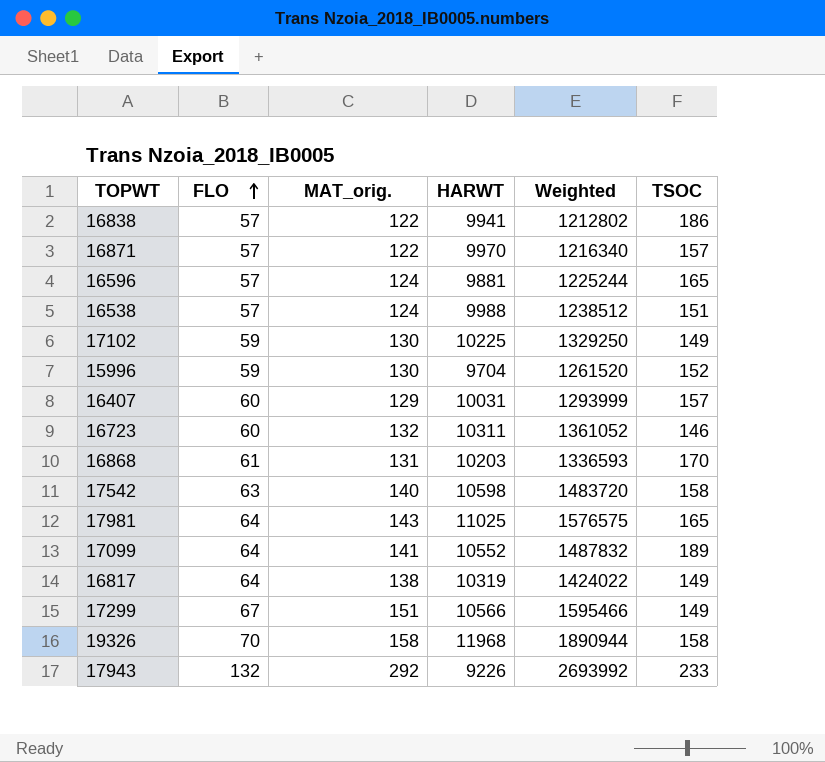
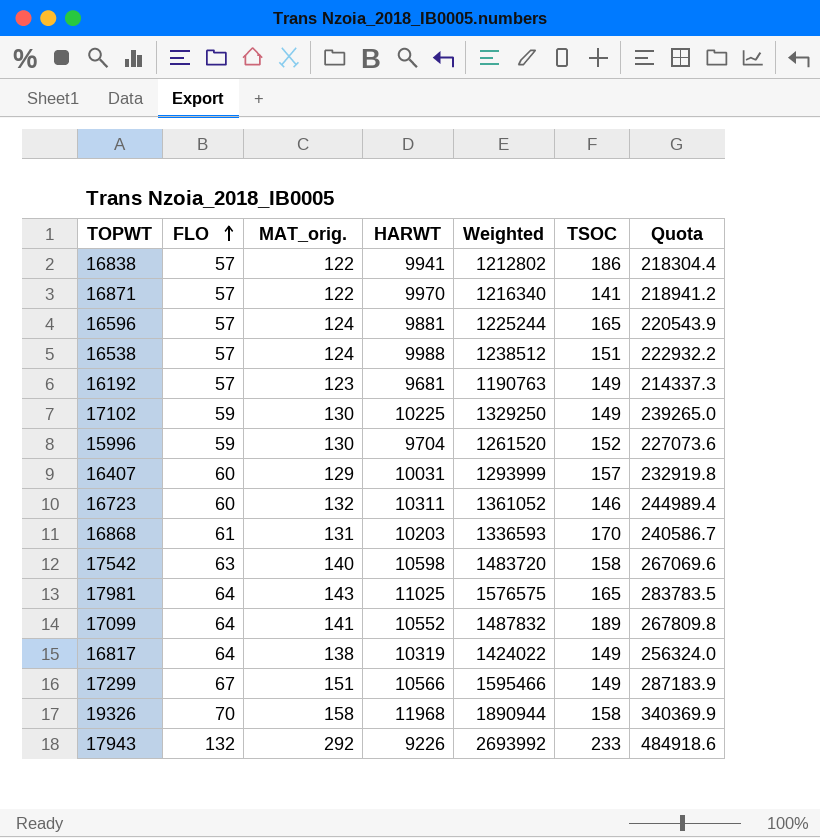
column Quota | formula: none -> [Weighted] * 0.18
16871 | TSOC: 157 -> 141
row 16192: none -> 57 | 123 | 9681 | 1190763 | 149 | 214337.3

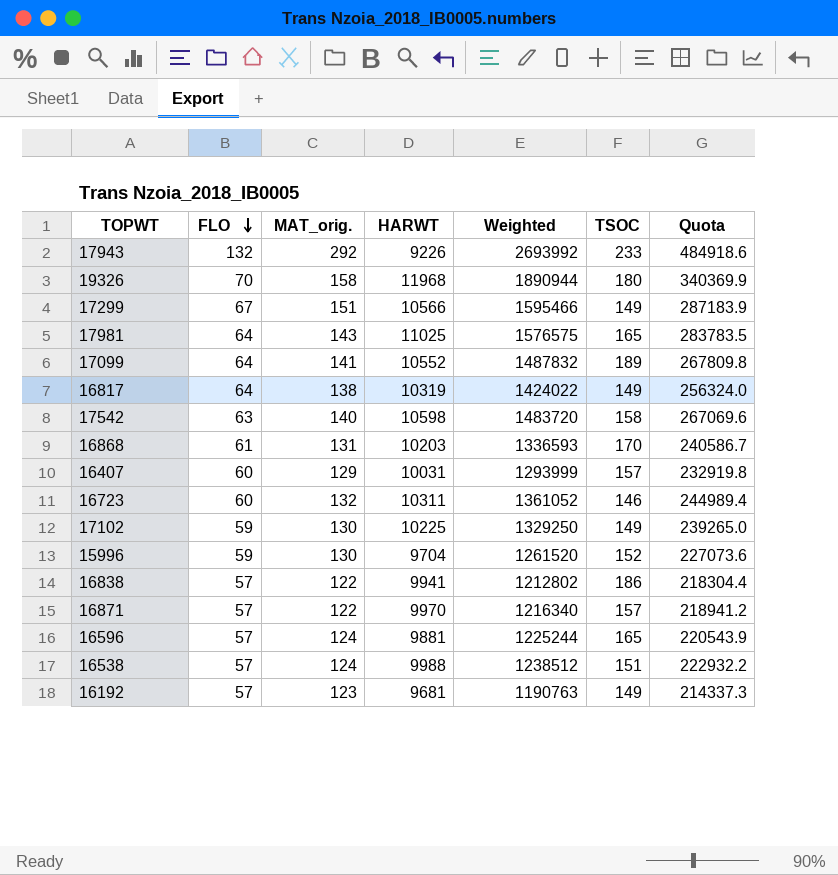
row order: FLO ascending -> FLO descending
19326 | TSOC: 158 -> 180
16871 | TSOC: 141 -> 157

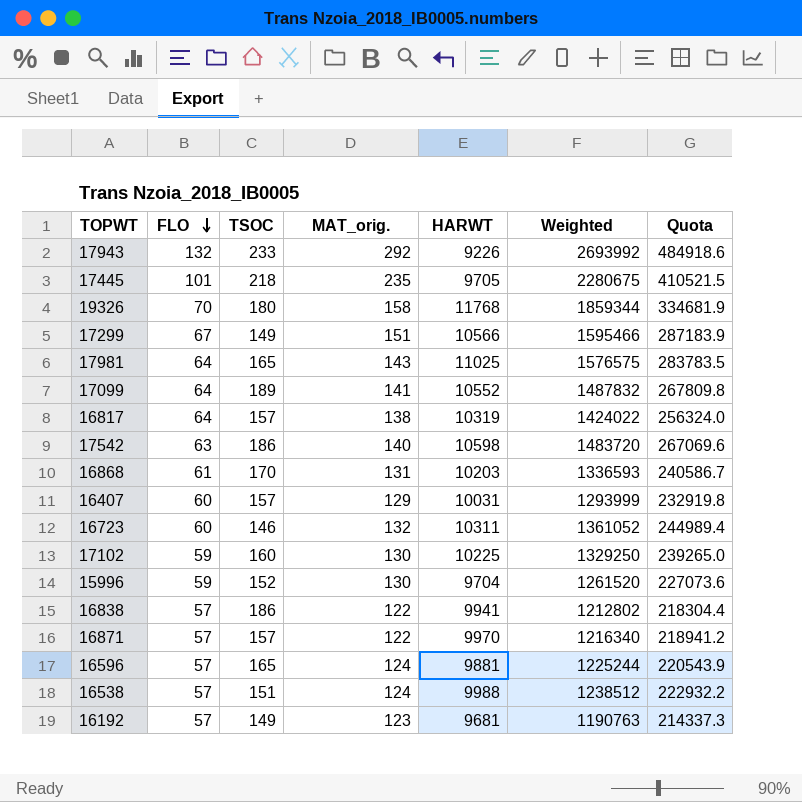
column TSOC | position: 6 -> 3
row 17445: none -> 101 | 218 | 235 | 9705 | 2280675 | 410521.5
19326 | HARWT: 11968 -> 11768
19326 | Weighted: 1890944 -> 1859344
19326 | Quota: 340369.9 -> 334681.9
16817 | TSOC: 149 -> 157
17542 | TSOC: 158 -> 186
17102 | TSOC: 149 -> 160

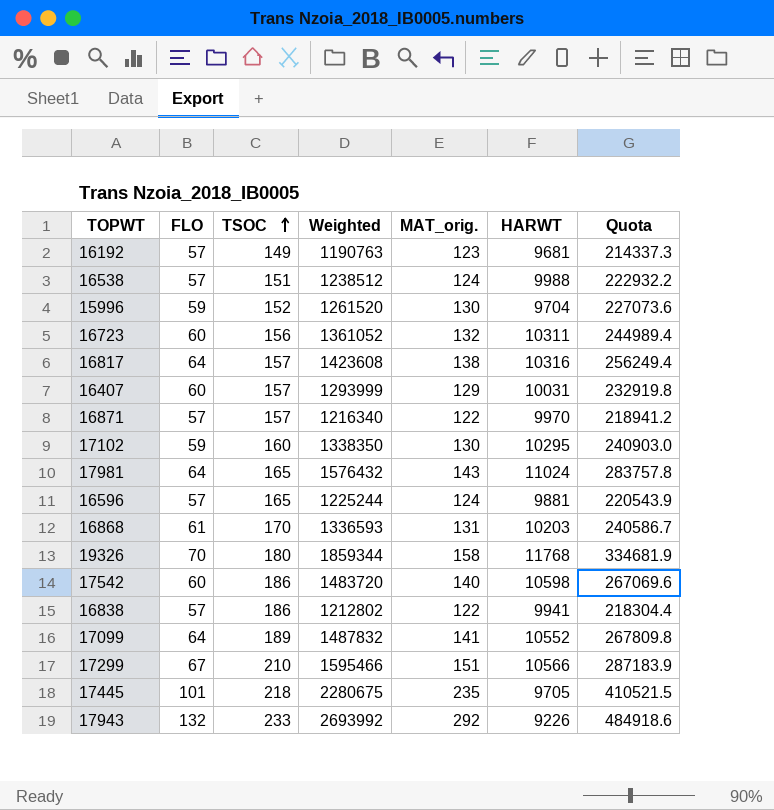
row order: FLO descending -> TSOC ascending
column Weighted | position: 6 -> 4
16723 | TSOC: 146 -> 156
16817 | Weighted: 1424022 -> 1423608
16817 | HARWT: 10319 -> 10316
16817 | Quota: 256324.0 -> 256249.4
17102 | Weighted: 1329250 -> 1338350
17102 | HARWT: 10225 -> 10295
17102 | Quota: 239265.0 -> 240903.0
17981 | Weighted: 1576575 -> 1576432
17981 | HARWT: 11025 -> 11024
17981 | Quota: 283783.5 -> 283757.8
17542 | FLO: 63 -> 60
17299 | TSOC: 149 -> 210

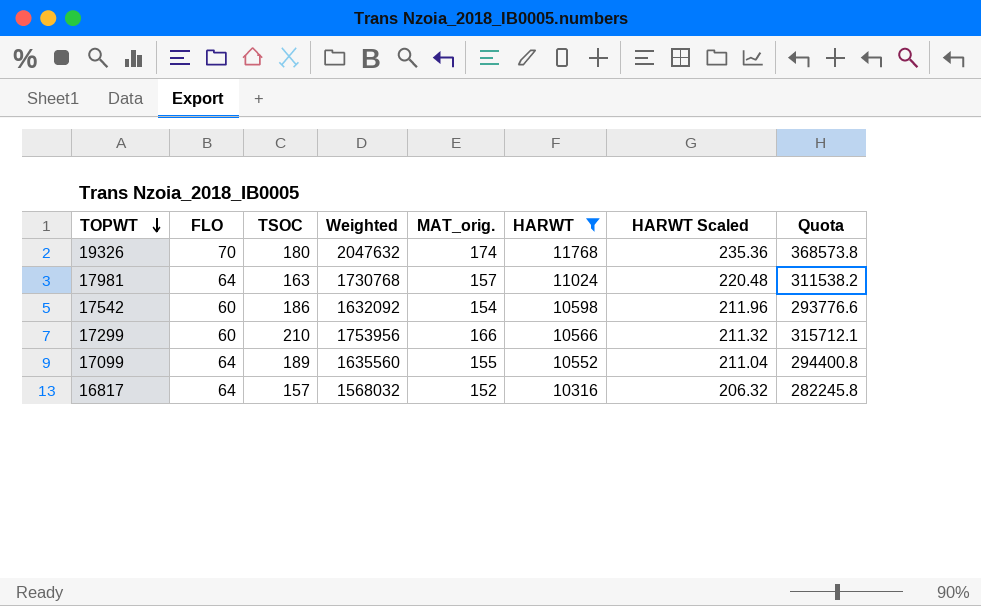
filter: none -> HARWT >= 10316
row order: TSOC ascending -> TOPWT descending
column HARWT Scaled | formula: none -> [HARWT] * 0.02
19326 | Weighted: 1859344 -> 2047632
19326 | MAT_orig.: 158 -> 174
19326 | Quota: 334681.9 -> 368573.8
17981 | TSOC: 165 -> 163
17981 | Weighted: 1576432 -> 1730768
17981 | MAT_orig.: 143 -> 157
17981 | Quota: 283757.8 -> 311538.2
17542 | Weighted: 1483720 -> 1632092
17542 | MAT_orig.: 140 -> 154
17542 | Quota: 267069.6 -> 293776.6
17299 | FLO: 67 -> 60
17299 | Weighted: 1595466 -> 1753956
17299 | MAT_orig.: 151 -> 166
17299 | Quota: 287183.9 -> 315712.1
17099 | Weighted: 1487832 -> 1635560
17099 | MAT_orig.: 141 -> 155
17099 | Quota: 267809.8 -> 294400.8
16817 | Weighted: 1423608 -> 1568032
16817 | MAT_orig.: 138 -> 152
16817 | Quota: 256249.4 -> 282245.8

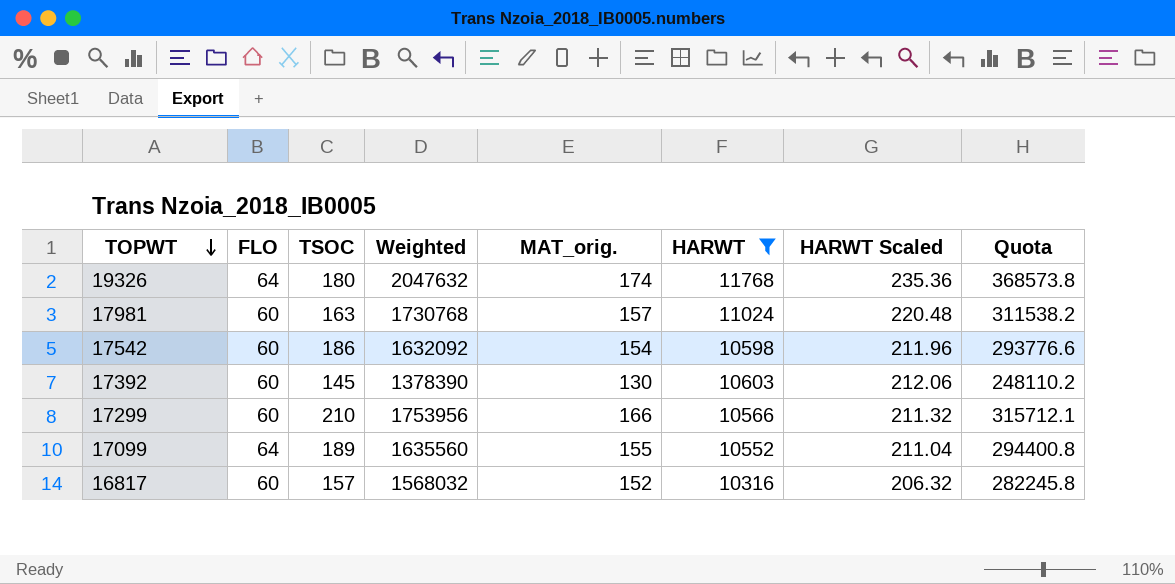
19326 | FLO: 70 -> 64
17981 | FLO: 64 -> 60
row 17392: none -> 60 | 145 | 1378390 | 130 | 10603 | 212.06 | 248110.2
16817 | FLO: 64 -> 60

